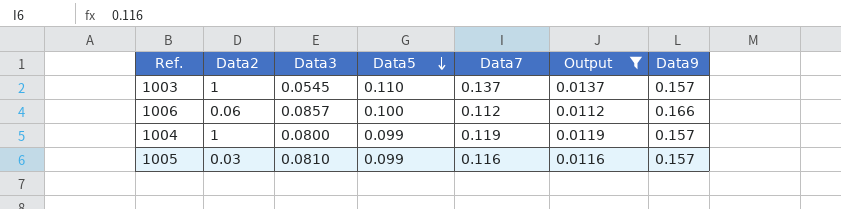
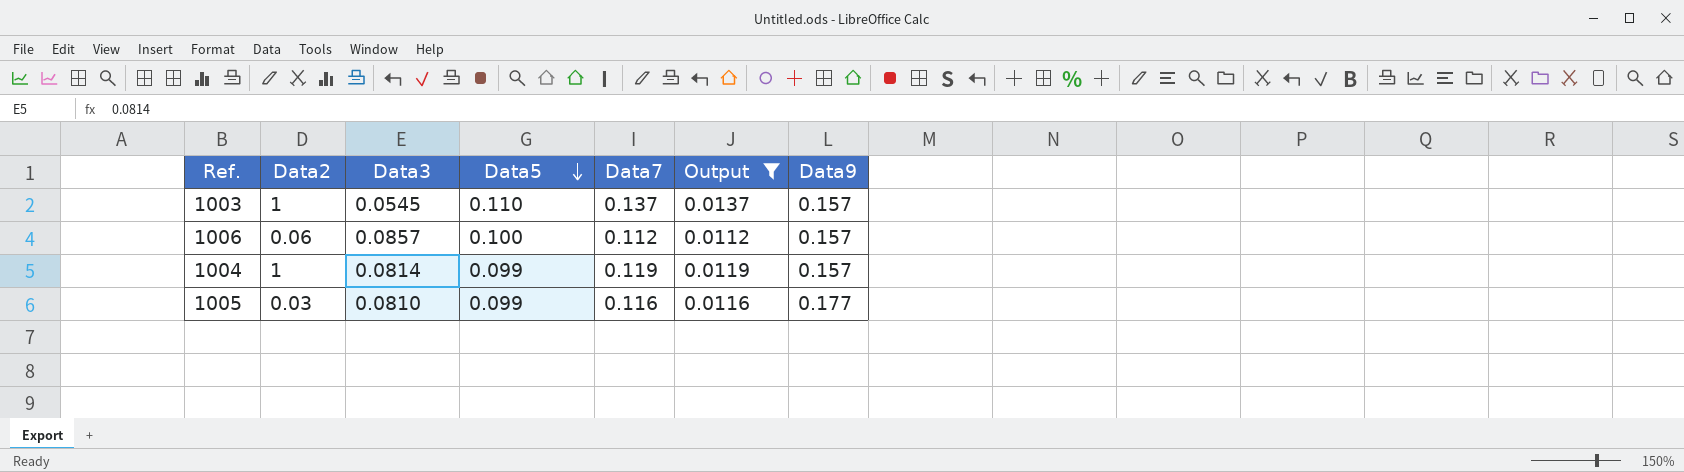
1006 | Data9: 0.166 -> 0.157
1004 | Data3: 0.0800 -> 0.0814
1005 | Data9: 0.157 -> 0.177

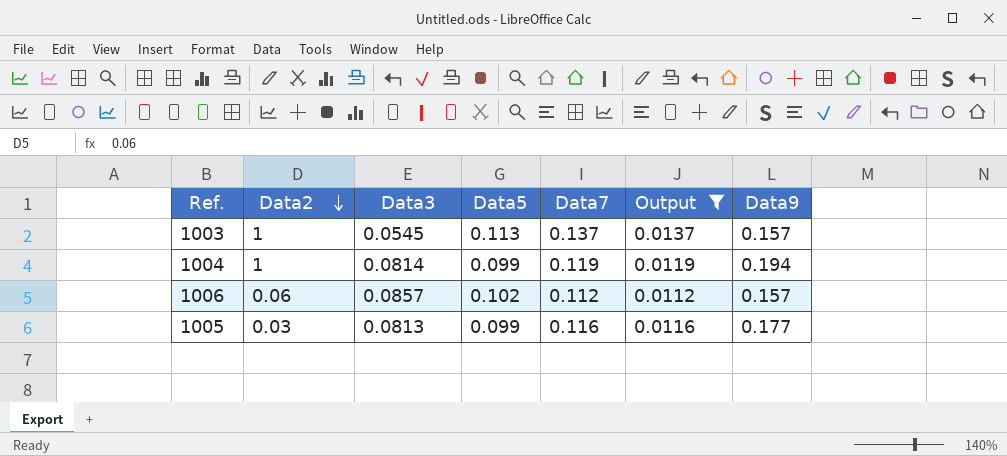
row order: Data5 descending -> Data2 descending
1003 | Data5: 0.110 -> 0.113
1004 | Data9: 0.157 -> 0.194
1006 | Data5: 0.100 -> 0.102
1005 | Data3: 0.0810 -> 0.0813

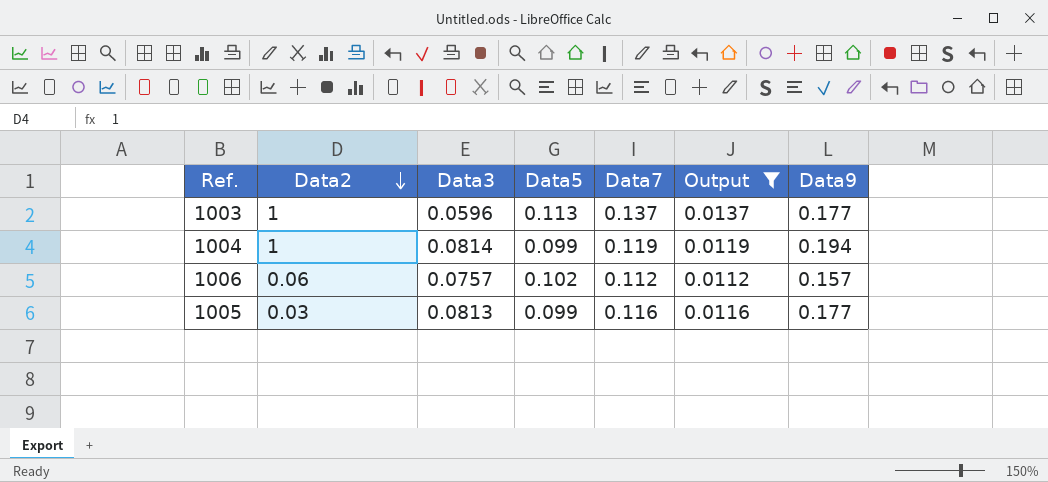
1003 | Data3: 0.0545 -> 0.0596
1003 | Data9: 0.157 -> 0.177
1006 | Data3: 0.0857 -> 0.0757

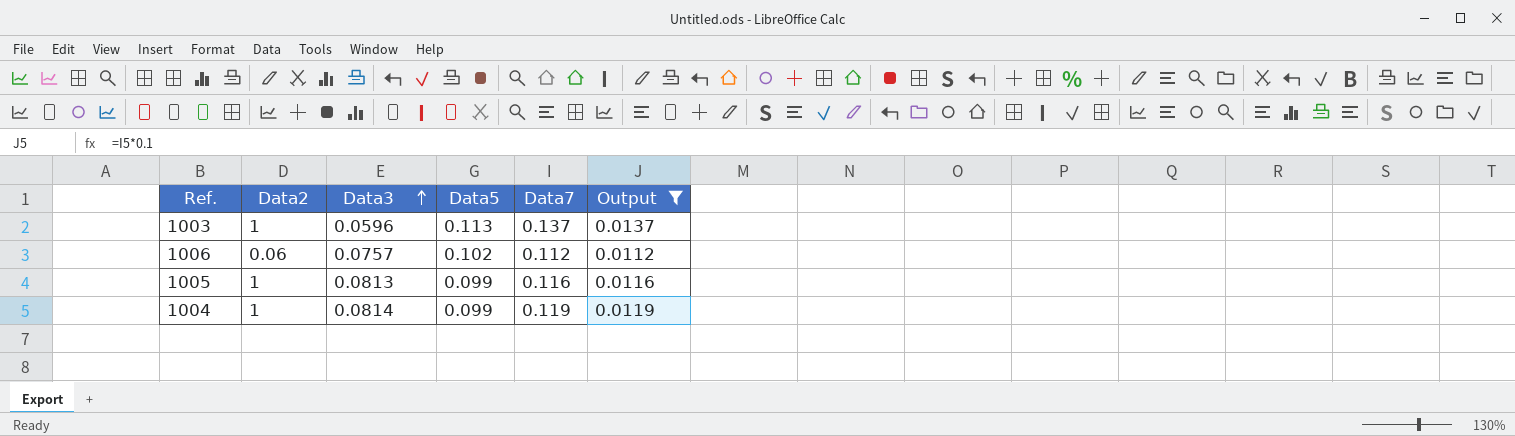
row order: Data2 descending -> Data3 ascending
column Data9 | position: 7 -> none
1005 | Data2: 0.03 -> 1

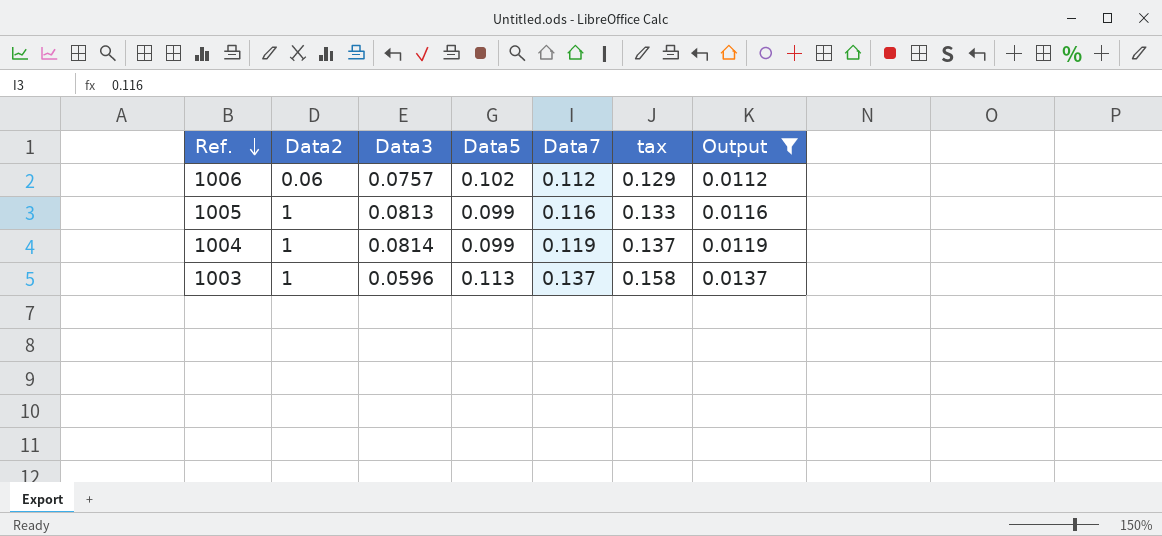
row order: Data3 ascending -> Ref. descending
column tax | formula: none -> [Data7] * 1.15

